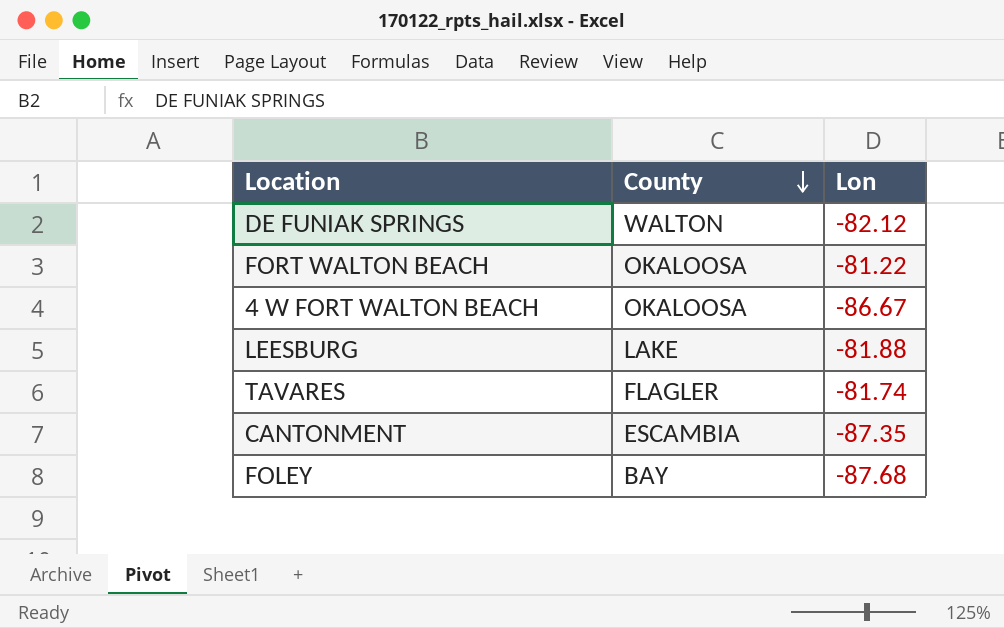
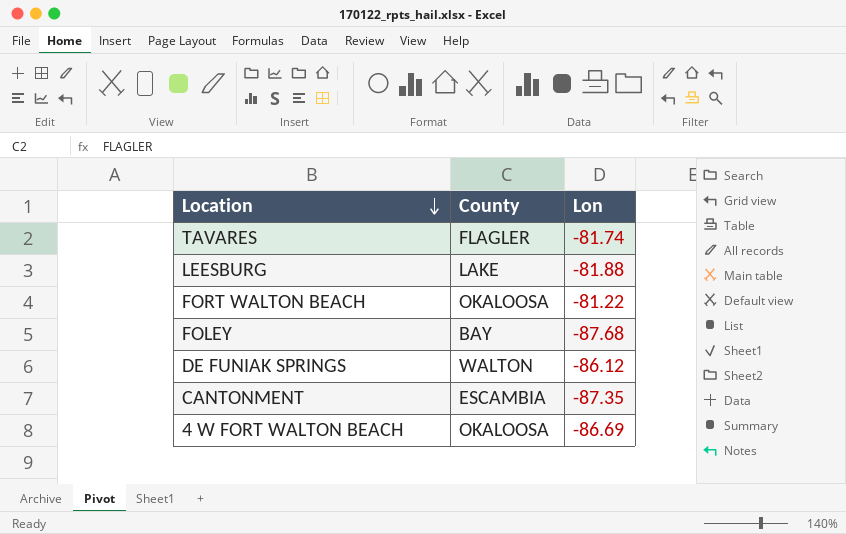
row order: County descending -> Location descending
DE FUNIAK SPRINGS | Lon: -82.12 -> -86.12
4 W FORT WALTON BEACH | Lon: -86.67 -> -86.69

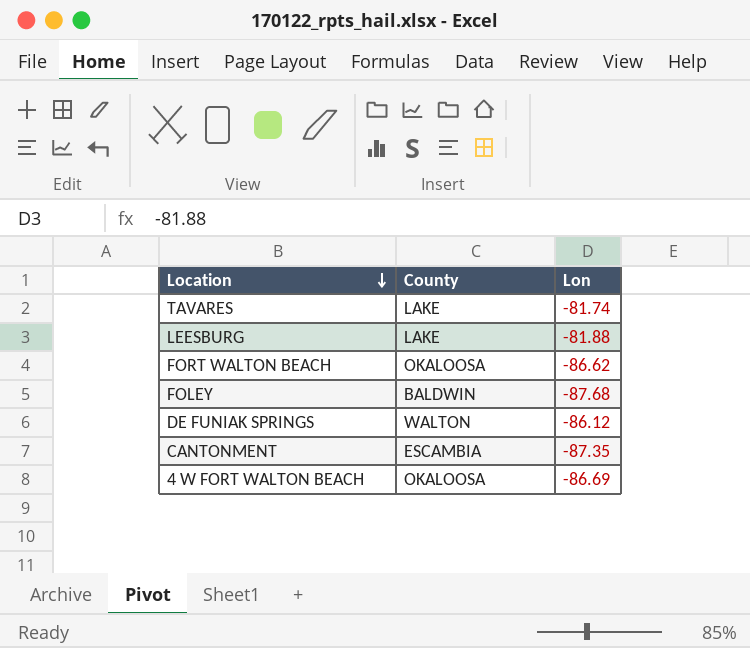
TAVARES | County: FLAGLER -> LAKE
FORT WALTON BEACH | Lon: -81.22 -> -86.62
FOLEY | County: BAY -> BALDWIN

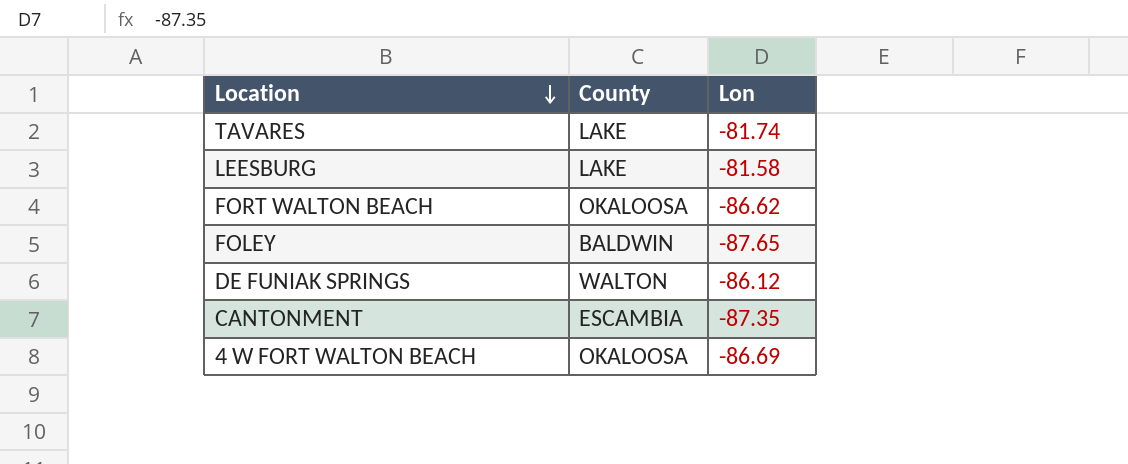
LEESBURG | Lon: -81.88 -> -81.58
FOLEY | Lon: -87.68 -> -87.65

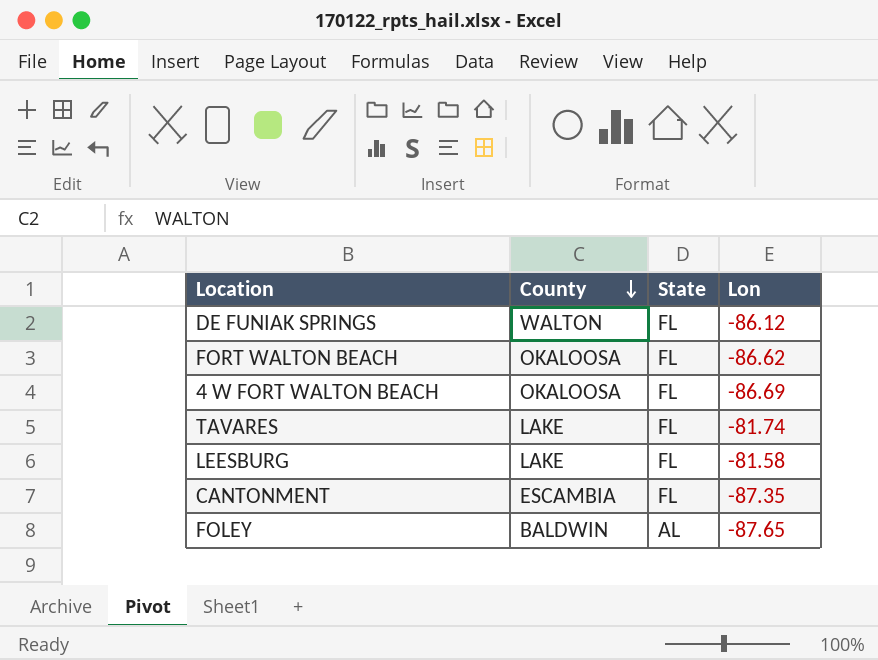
row order: Location descending -> County descending
column State | position: none -> 3

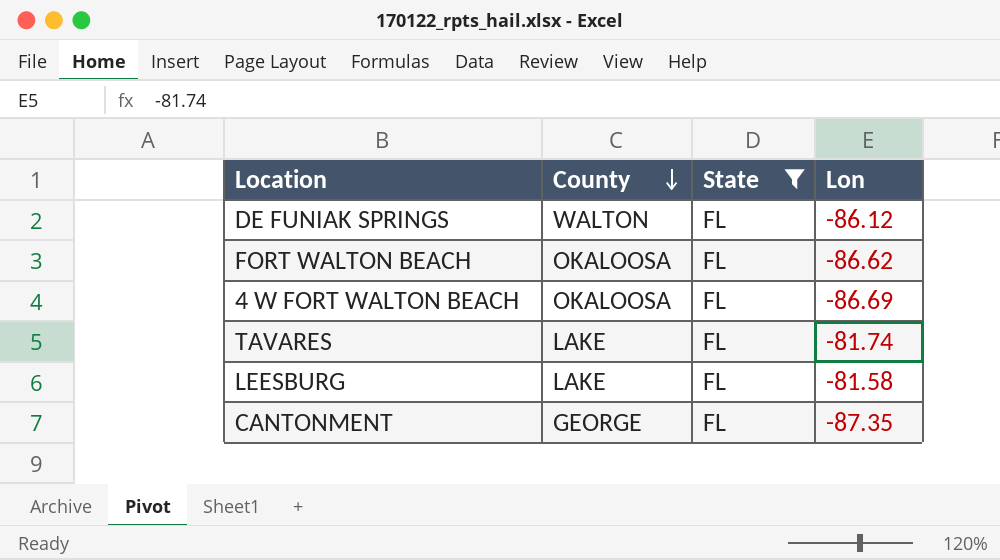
filter: none -> State = FL
CANTONMENT | County: ESCAMBIA -> GEORGE

